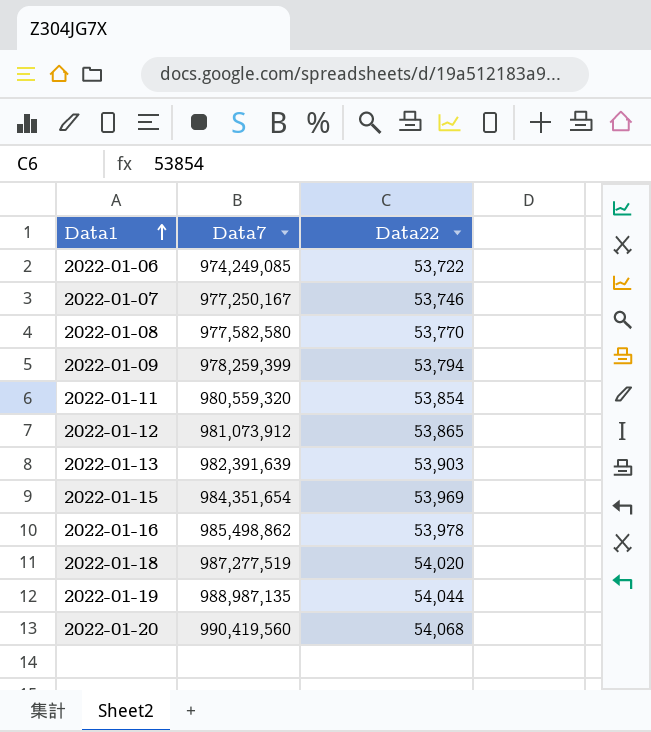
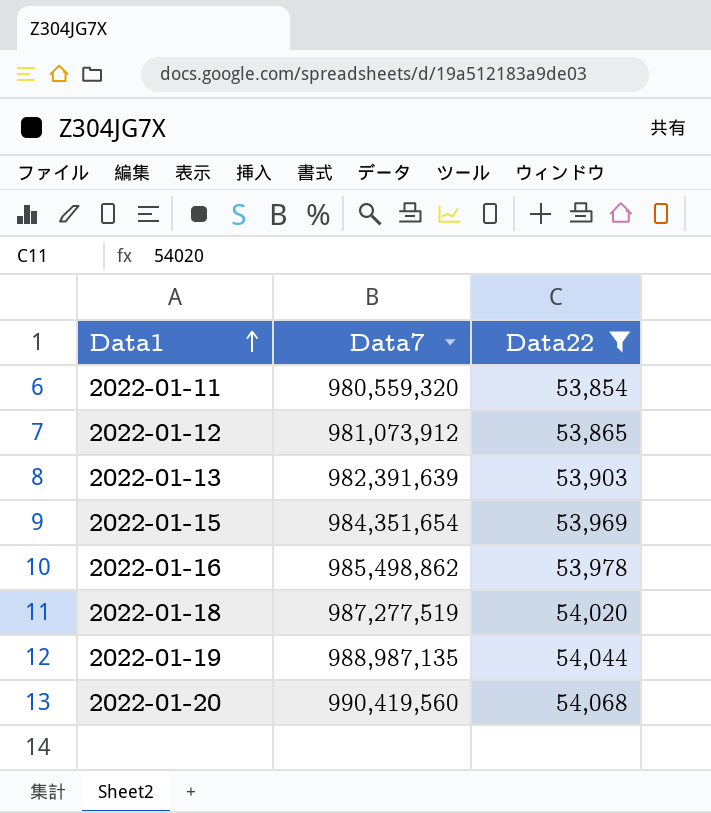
filter: none -> Data22 >= 53,854

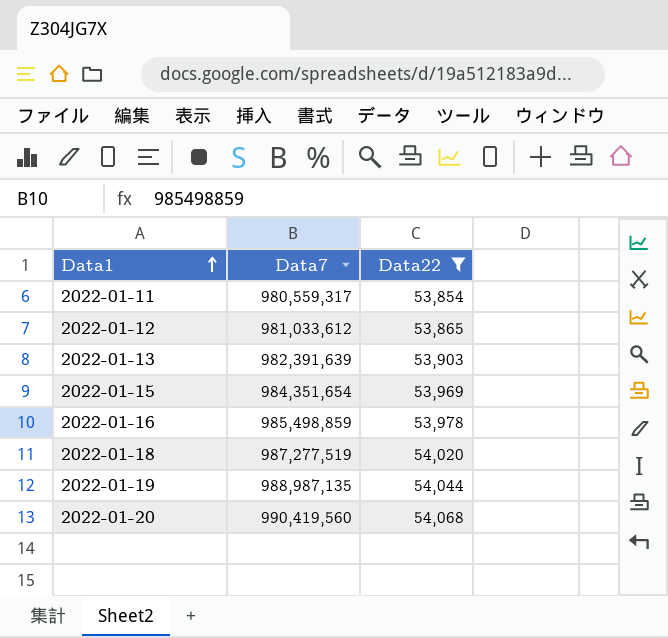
2022-01-11 | Data7: 980,559,320 -> 980,559,317
2022-01-12 | Data7: 981,073,912 -> 981,033,612
2022-01-16 | Data7: 985,498,862 -> 985,498,859

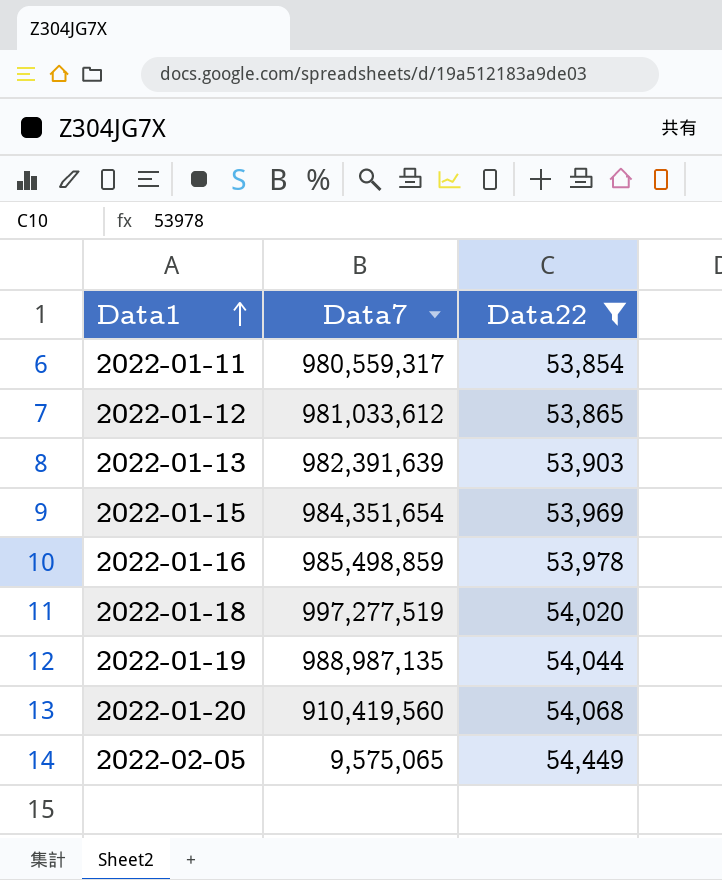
2022-01-18 | Data7: 987,277,519 -> 997,277,519
2022-01-20 | Data7: 990,419,560 -> 910,419,560
row 2022-02-05: none -> 9,575,065 | 54,449

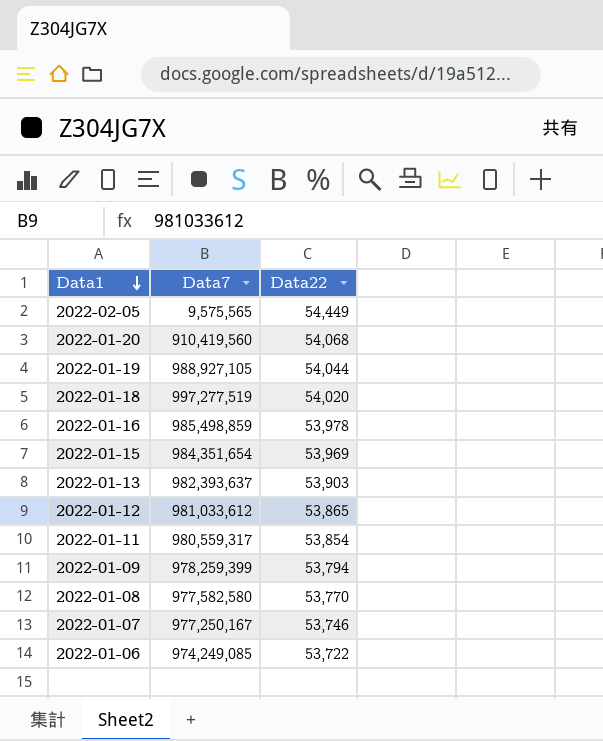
filter: Data22 >= 53,854 -> none
row order: Data1 ascending -> Data1 descending
2022-02-05 | Data7: 9,575,065 -> 9,575,565
2022-01-19 | Data7: 988,987,135 -> 988,927,105
2022-01-13 | Data7: 982,391,639 -> 982,393,637

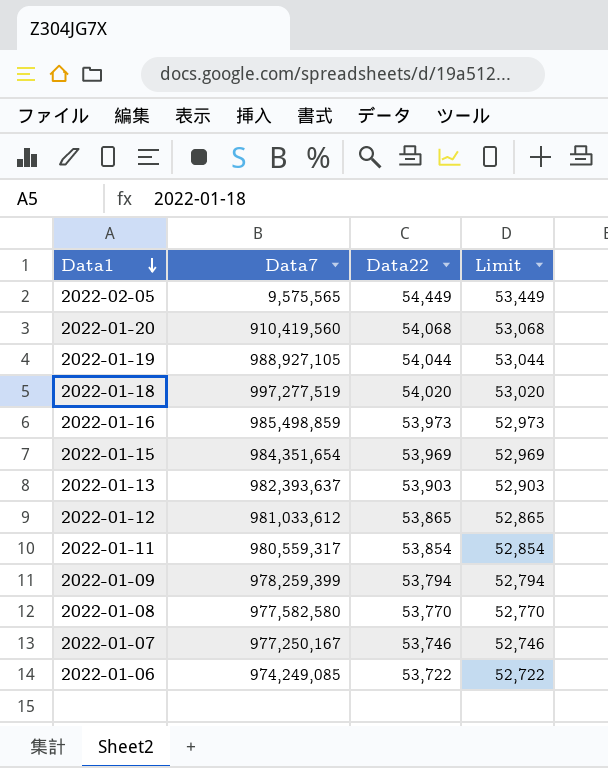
column Limit | formula: none -> [Data22] - 1000
2022-01-16 | Data22: 53,978 -> 53,973

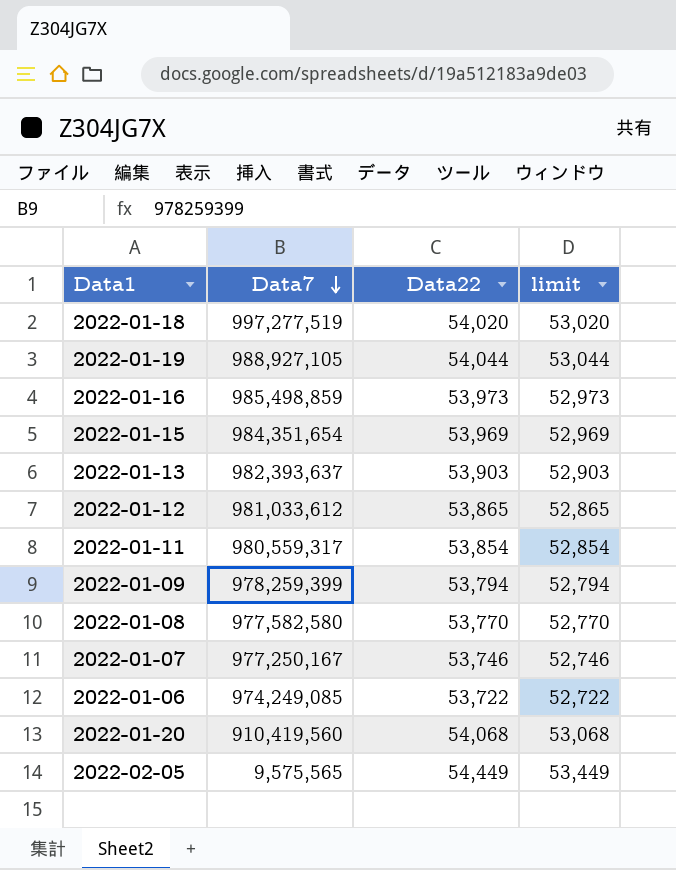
row order: Data1 descending -> Data7 descending
column name: Limit -> limit

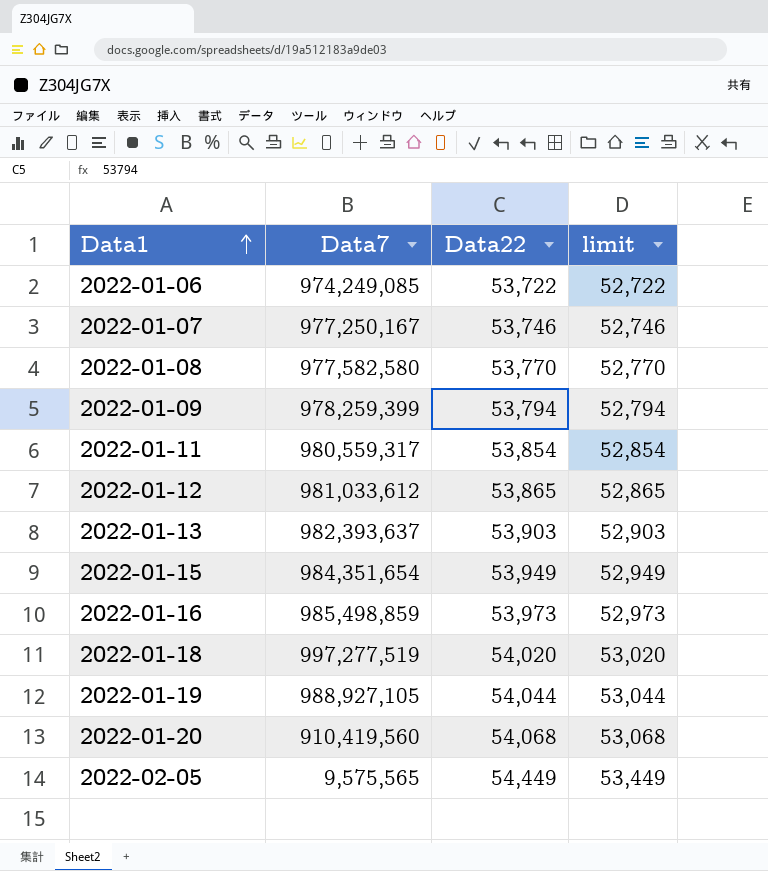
row order: Data7 descending -> Data1 ascending
2022-01-15 | Data22: 53,969 -> 53,949
2022-01-15 | limit: 52,969 -> 52,949

